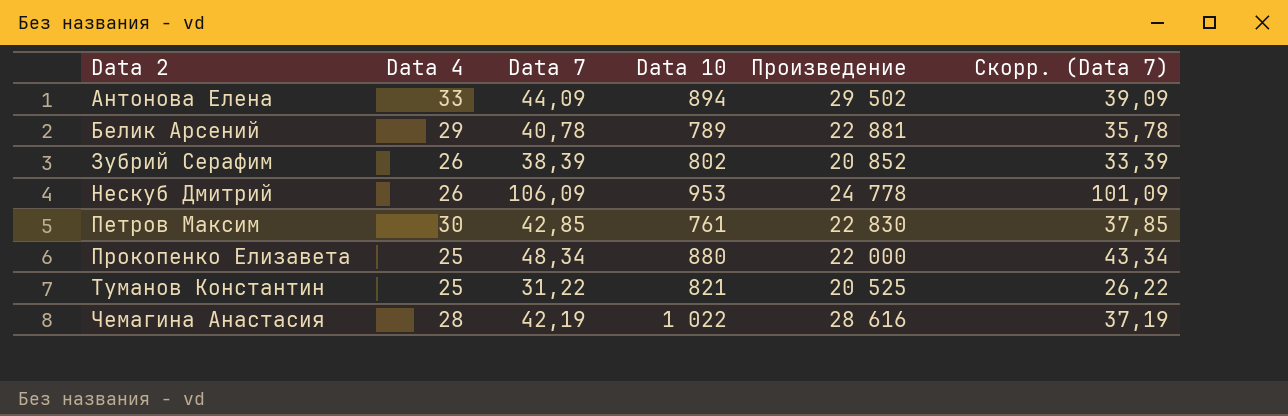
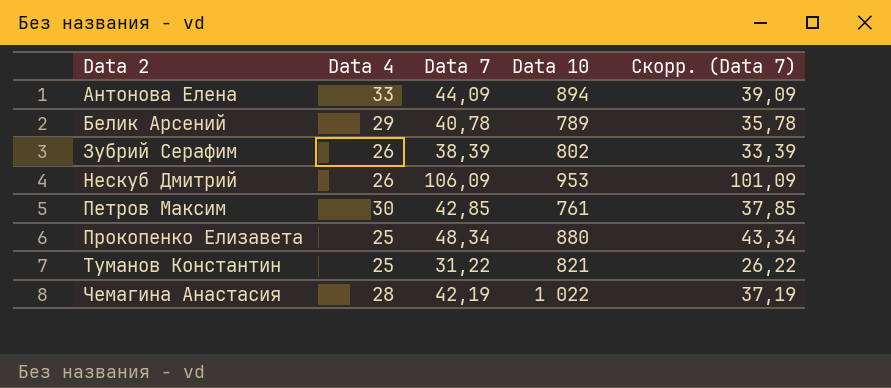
column Произведение | formula: [Data 4] * [Data 10] -> none

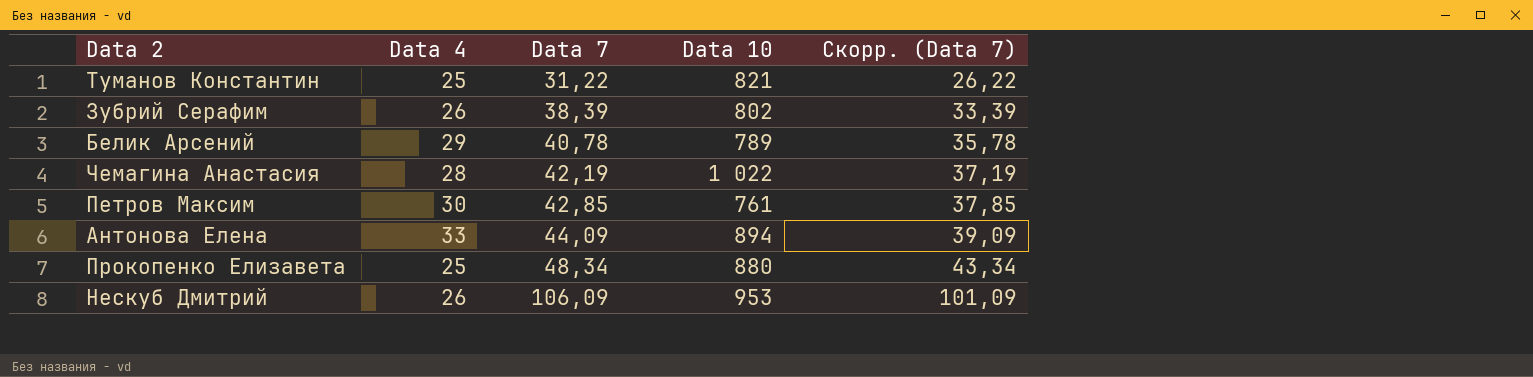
row order: Data 2 ascending -> Data 7 ascending

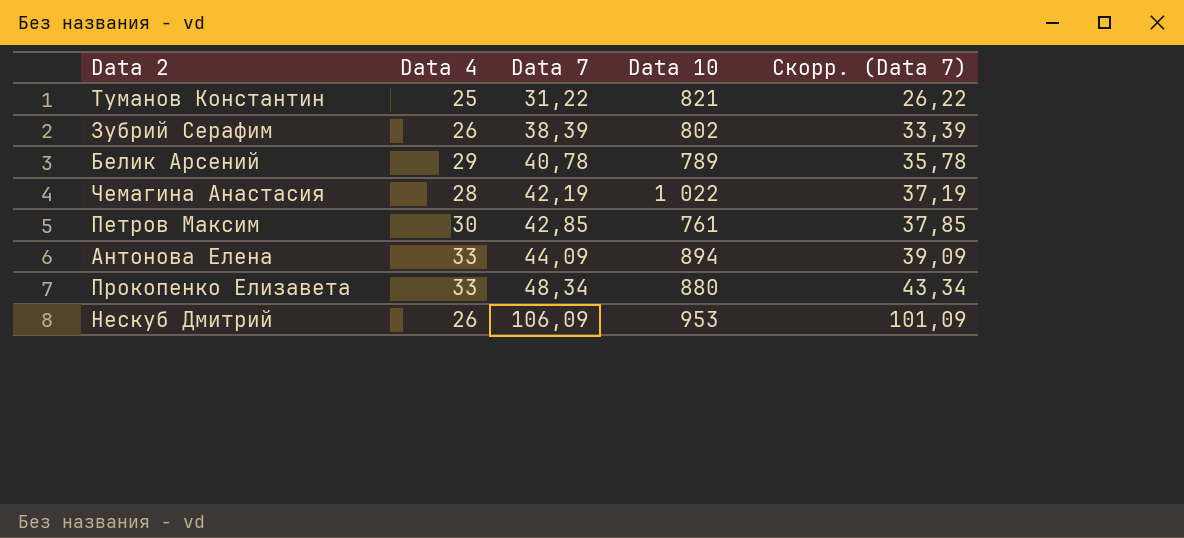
Прокопенко Елизавета | Data 4: 25 -> 33

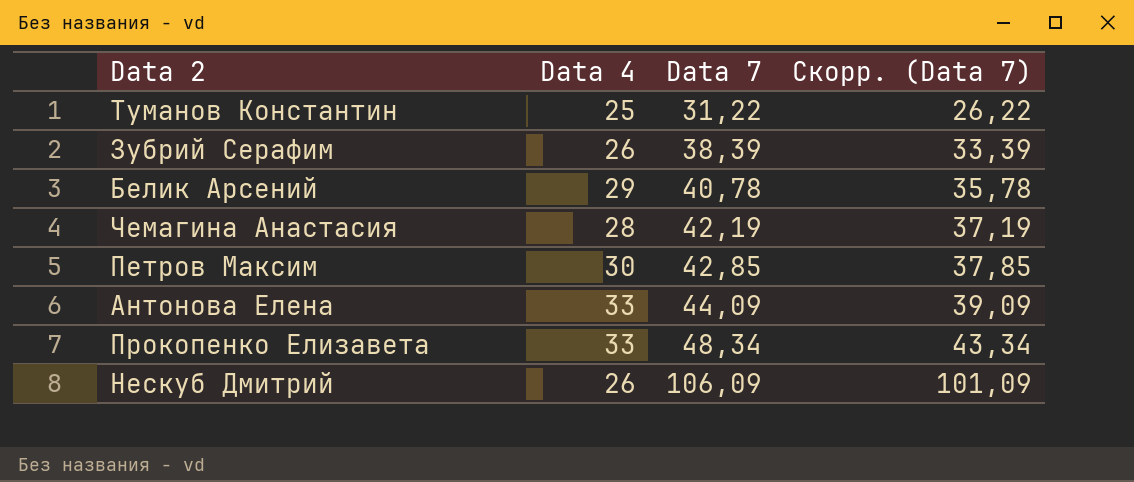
column Data 10 | position: 4 -> none

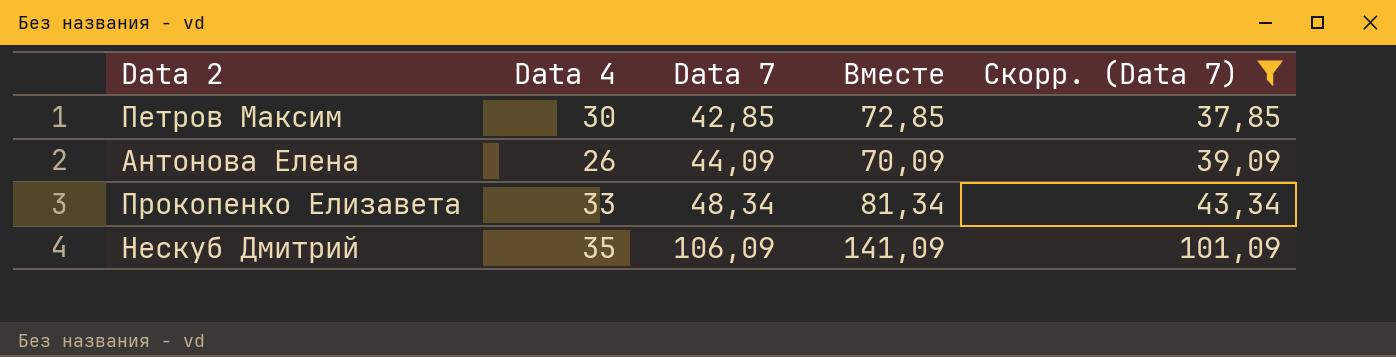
filter: none -> Скорр. (Data 7) >= 37,85
column Вместе | formula: none -> [Data 4] + [Data 7]
Антонова Елена | Data 4: 33 -> 26
Нескуб Дмитрий | Data 4: 26 -> 35

